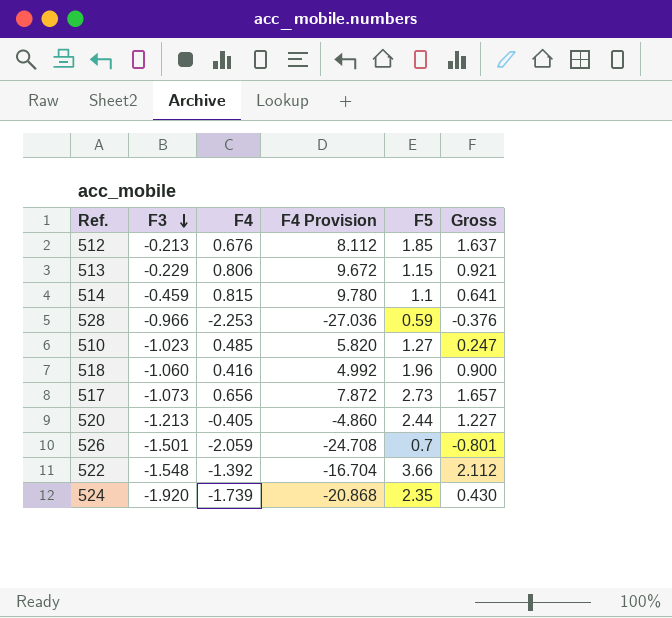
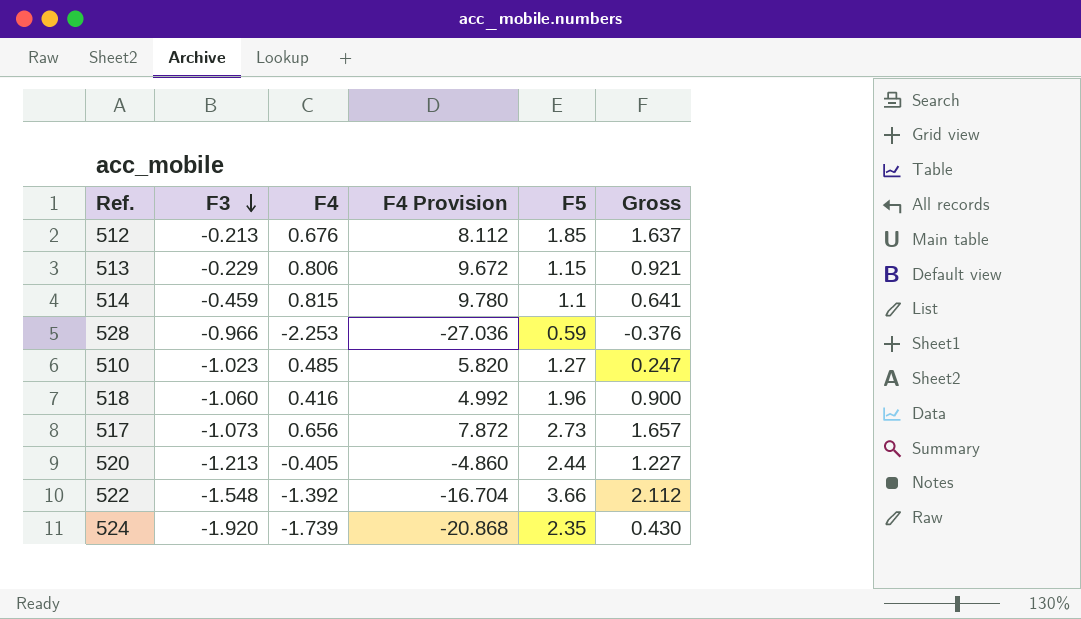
row 526: -1.501 | -2.059 | -24.708 | 0.7 | -0.801 -> none

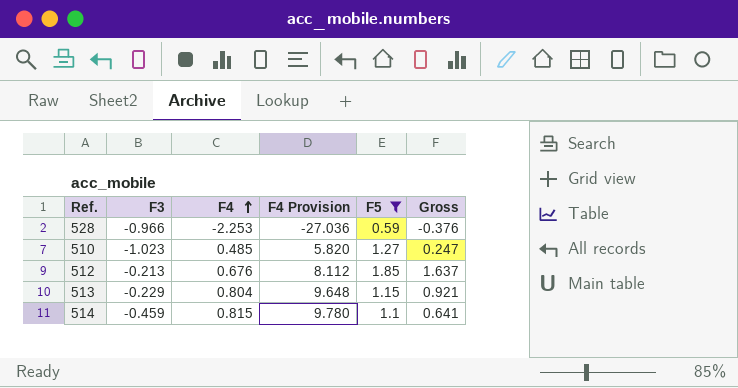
filter: none -> F5 <= 1.85
row order: F3 descending -> F4 ascending
513 | F4: 0.806 -> 0.804
513 | F4 Provision: 9.672 -> 9.648

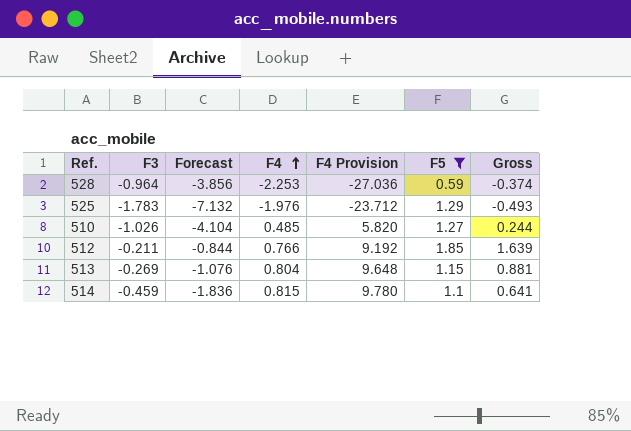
column Forecast | formula: none -> [F3] * 4
528 | F3: -0.966 -> -0.964
528 | Gross: -0.376 -> -0.374
row 525: none -> -1.783 | -7.132 | -1.976 | -23.712 | 1.29 | -0.493
510 | F3: -1.023 -> -1.026
510 | Gross: 0.247 -> 0.244
512 | F3: -0.213 -> -0.211
512 | F4: 0.676 -> 0.766
512 | F4 Provision: 8.112 -> 9.192
512 | Gross: 1.637 -> 1.639
513 | F3: -0.229 -> -0.269
513 | Gross: 0.921 -> 0.881

